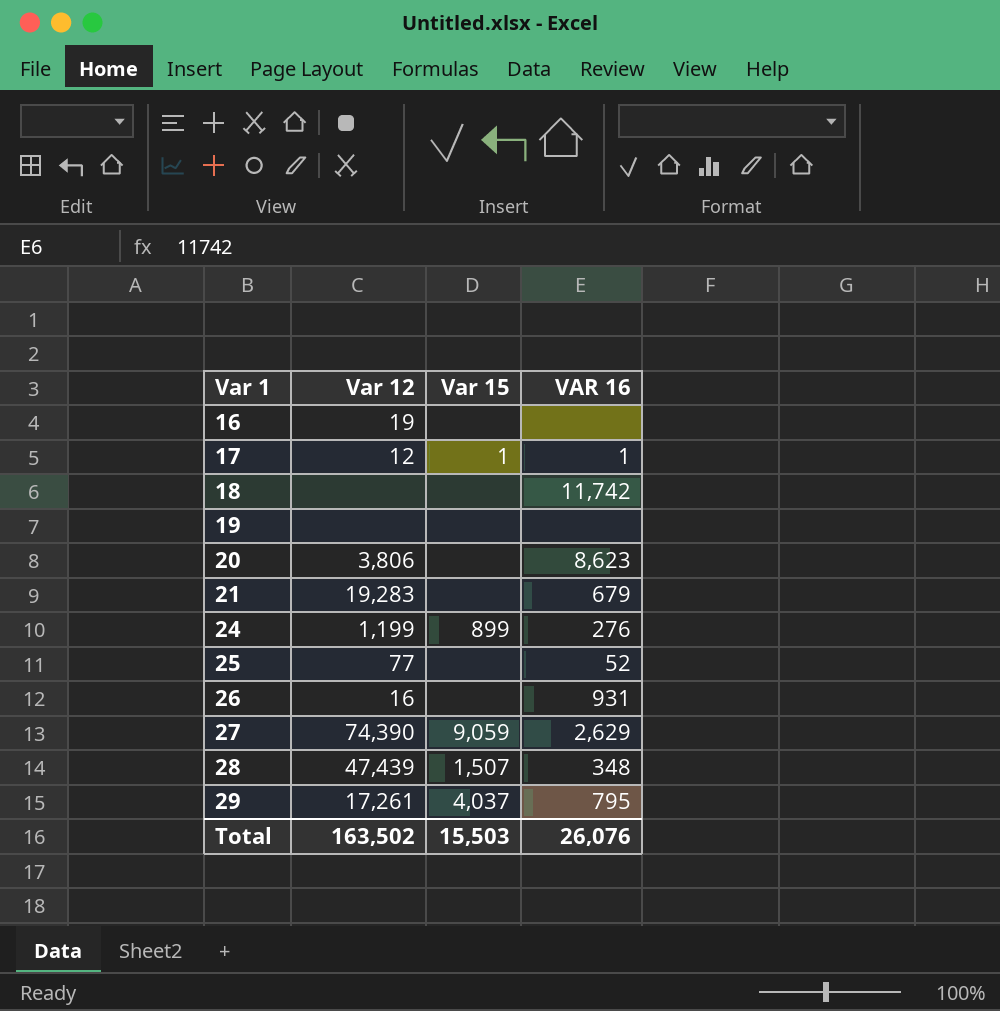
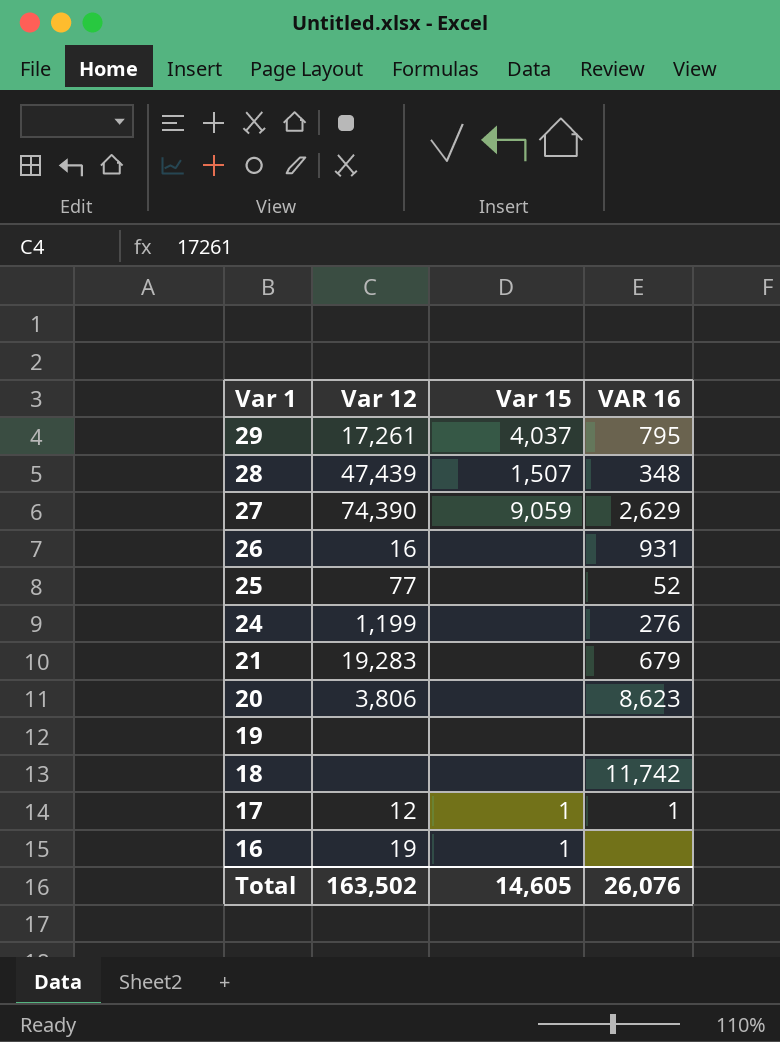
row order: Var 1 ascending -> Var 1 descending
24 | Var 15: 899 -> none
16 | Var 15: none -> 1
Total | Var 15: 15,503 -> 14,605

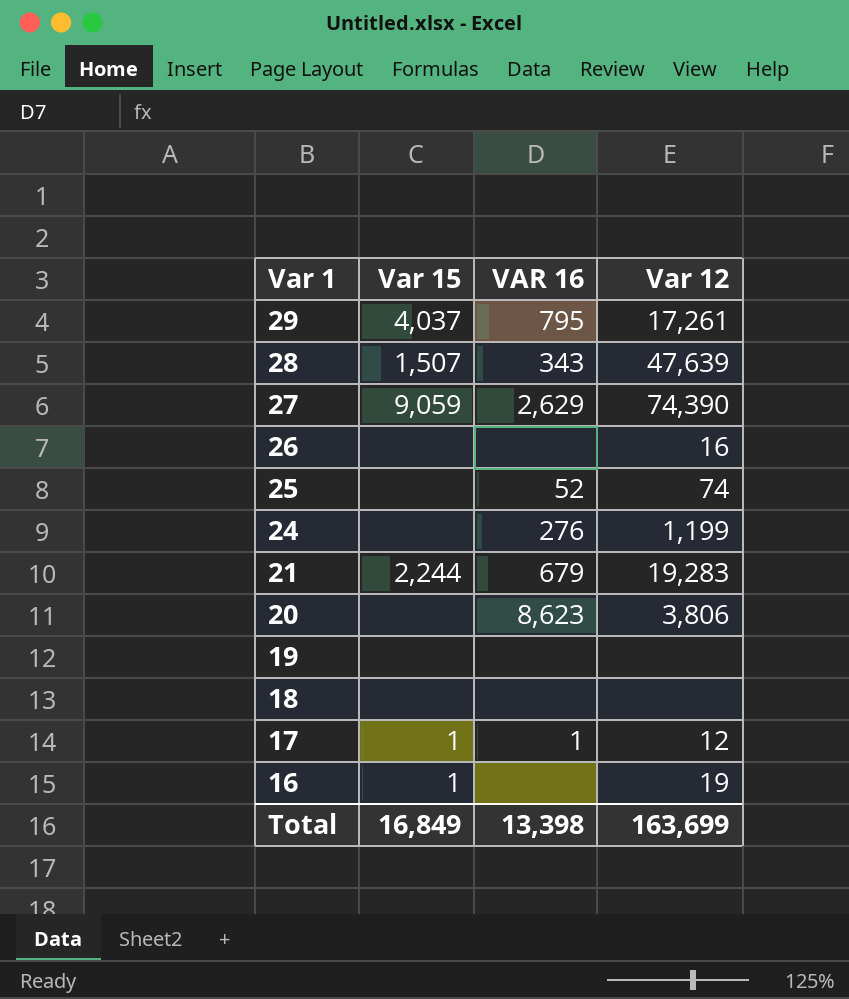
column Var 12 | position: 2 -> 4
28 | VAR 16: 348 -> 343
28 | Var 12: 47,439 -> 47,639
26 | VAR 16: 931 -> none
25 | Var 12: 77 -> 74
21 | Var 15: none -> 2,244
18 | VAR 16: 11,742 -> none
Total | Var 15: 14,605 -> 16,849
Total | VAR 16: 26,076 -> 13,398
Total | Var 12: 163,502 -> 163,699

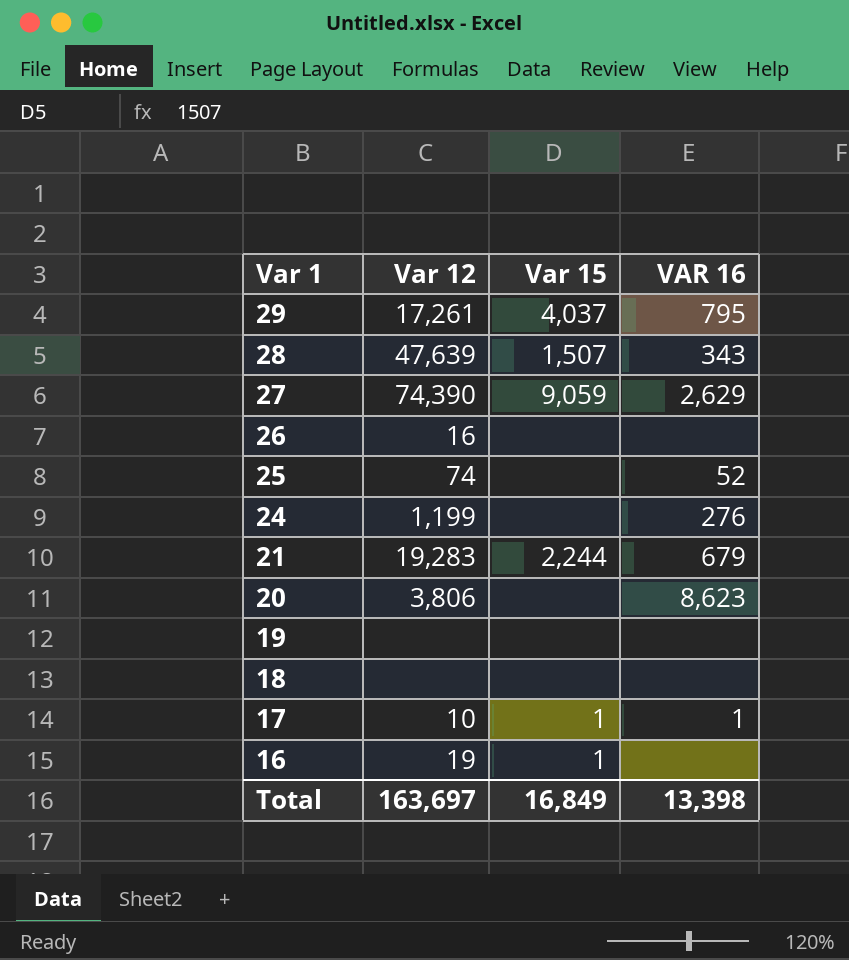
column Var 12 | position: 4 -> 2
17 | Var 12: 12 -> 10
Total | Var 12: 163,699 -> 163,697

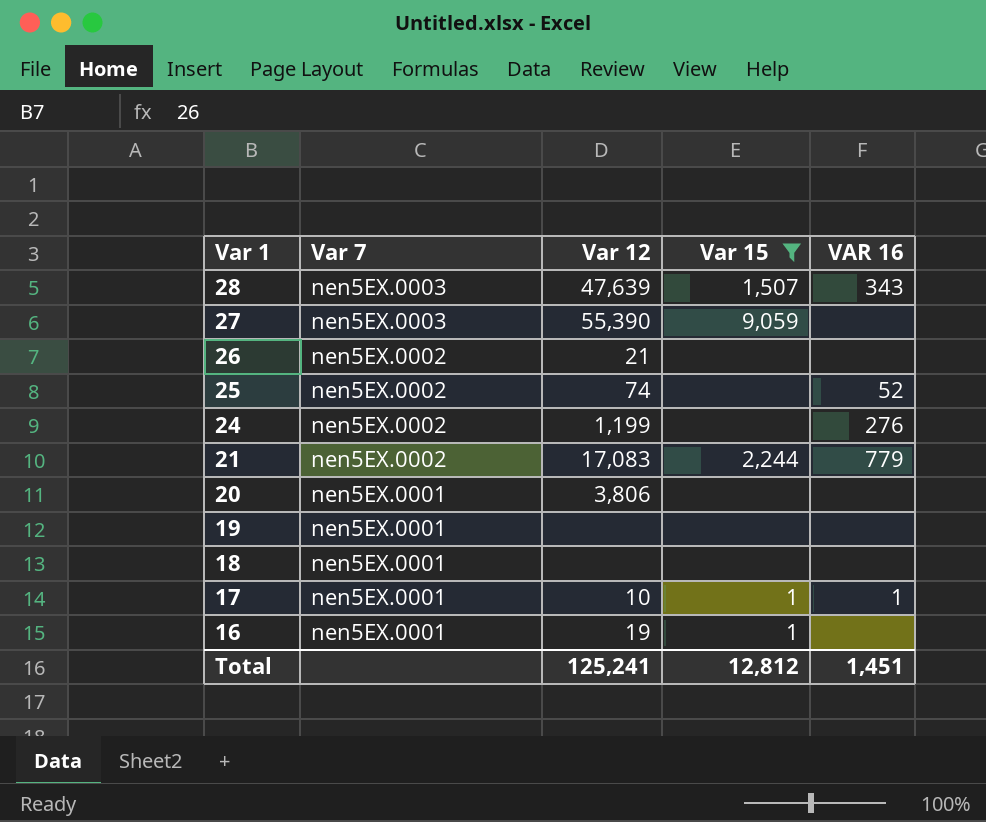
filter: none -> Var 15 != 4,037
column Var 7 | position: none -> 2
27 | Var 12: 74,390 -> 55,390
27 | VAR 16: 2,629 -> none
26 | Var 12: 16 -> 21
21 | Var 12: 19,283 -> 17,083
21 | VAR 16: 679 -> 779
20 | VAR 16: 8,623 -> none
Total | Var 12: 163,697 -> 125,241
Total | Var 15: 16,849 -> 12,812
Total | VAR 16: 13,398 -> 1,451

